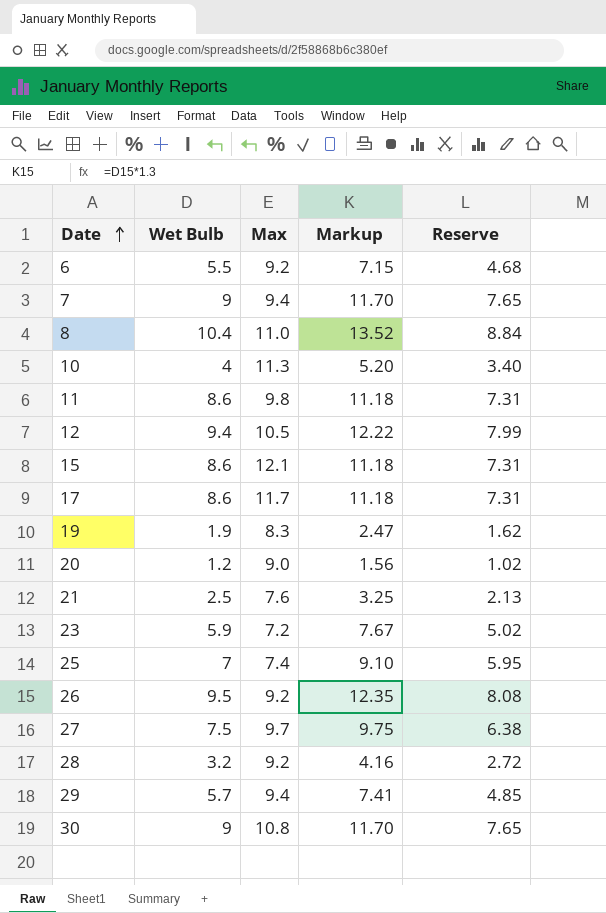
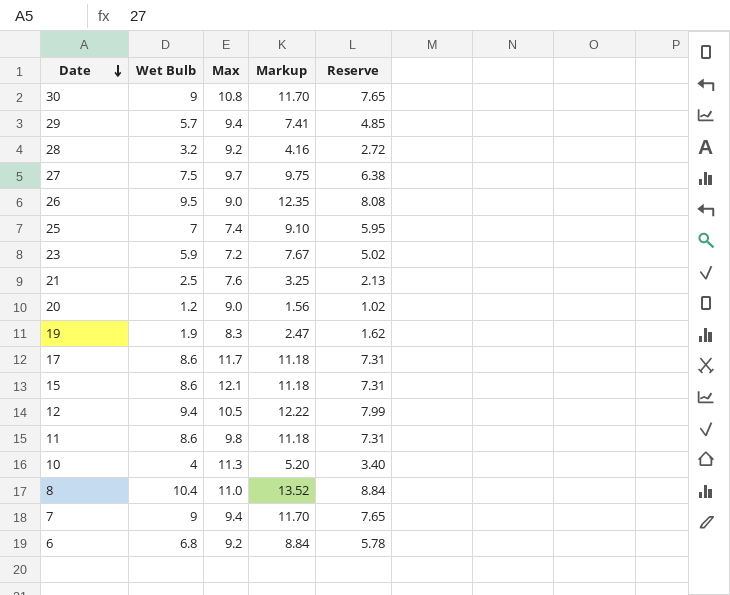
row order: Date ascending -> Date descending
26 | Max: 9.2 -> 9.0
6 | Wet Bulb: 5.5 -> 6.8
6 | Markup: 7.15 -> 8.84
6 | Reserve: 4.68 -> 5.78

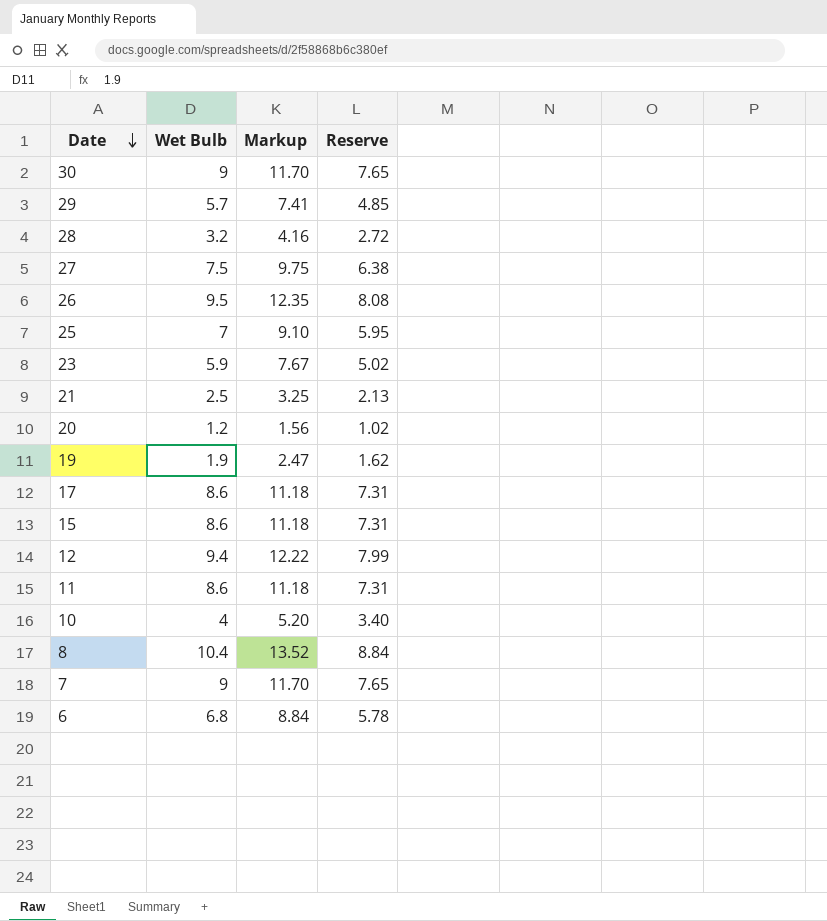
column Max | position: 3 -> none

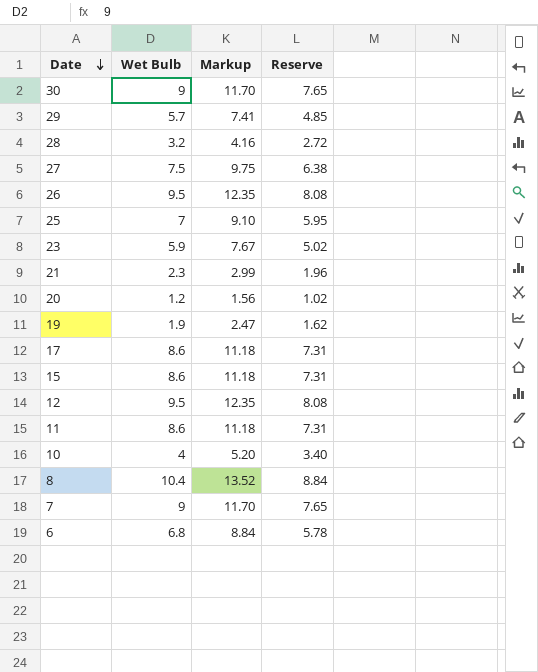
21 | Wet Bulb: 2.5 -> 2.3
21 | Markup: 3.25 -> 2.99
21 | Reserve: 2.13 -> 1.96
12 | Wet Bulb: 9.4 -> 9.5
12 | Markup: 12.22 -> 12.35
12 | Reserve: 7.99 -> 8.08

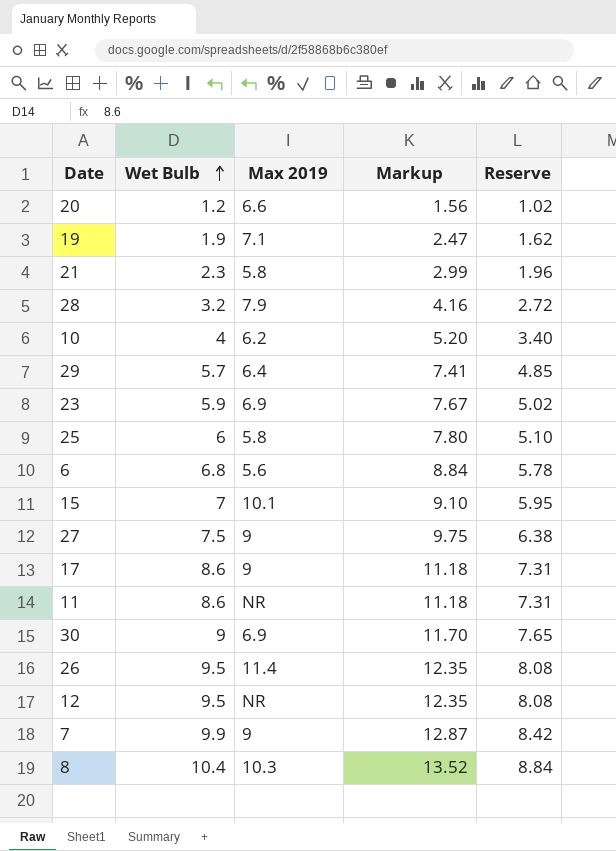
row order: Date descending -> Wet Bulb ascending
column Max 2019 | position: none -> 3
25 | Wet Bulb: 7 -> 6
25 | Markup: 9.10 -> 7.80
25 | Reserve: 5.95 -> 5.10
15 | Wet Bulb: 8.6 -> 7
15 | Markup: 11.18 -> 9.10
15 | Reserve: 7.31 -> 5.95
7 | Wet Bulb: 9 -> 9.9
7 | Markup: 11.70 -> 12.87
7 | Reserve: 7.65 -> 8.42

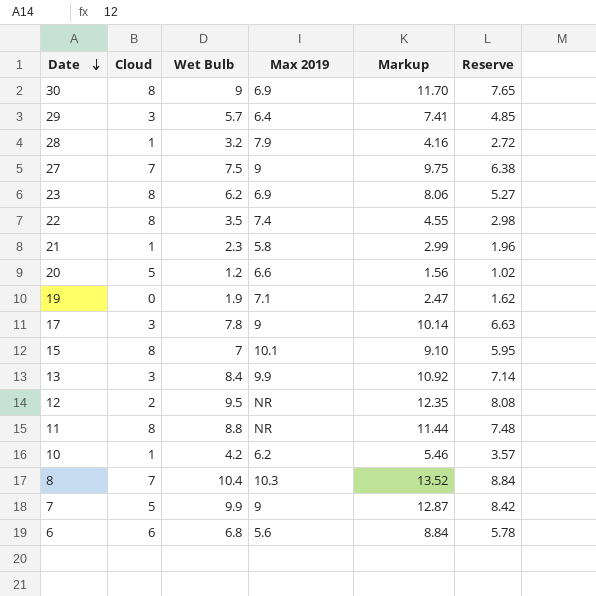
row order: Wet Bulb ascending -> Date descending
column Cloud | position: none -> 2
row 25: 6 | 5.8 | 7.80 | 5.10 -> none
row 26: 9.5 | 11.4 | 12.35 | 8.08 -> none
23 | Wet Bulb: 5.9 -> 6.2
23 | Markup: 7.67 -> 8.06
23 | Reserve: 5.02 -> 5.27
row 22: none -> 8 | 3.5 | 7.4 | 4.55 | 2.98
17 | Wet Bulb: 8.6 -> 7.8
17 | Markup: 11.18 -> 10.14
17 | Reserve: 7.31 -> 6.63
row 13: none -> 3 | 8.4 | 9.9 | 10.92 | 7.14
11 | Wet Bulb: 8.6 -> 8.8
11 | Markup: 11.18 -> 11.44
11 | Reserve: 7.31 -> 7.48
10 | Wet Bulb: 4 -> 4.2
10 | Markup: 5.20 -> 5.46
10 | Reserve: 3.40 -> 3.57

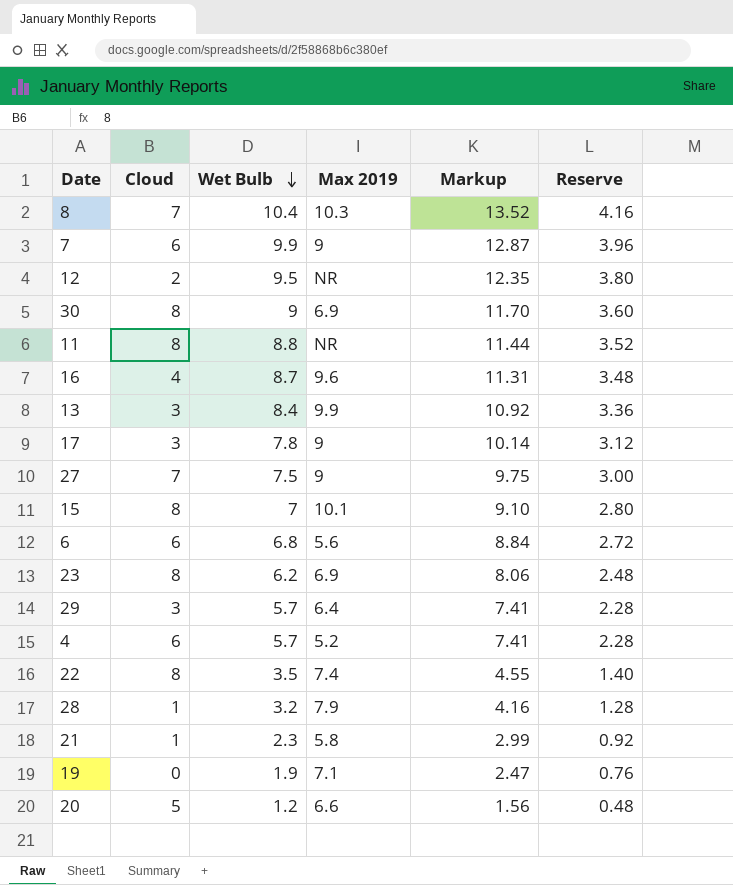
row order: Date descending -> Wet Bulb descending
column Reserve | formula: [Wet Bulb] * 0.85 -> [Wet Bulb] * 0.4
row 10: 1 | 4.2 | 6.2 | 5.46 | 3.57 -> none
7 | Cloud: 5 -> 6
row 16: none -> 4 | 8.7 | 9.6 | 11.31 | 3.48
row 4: none -> 6 | 5.7 | 5.2 | 7.41 | 2.28

